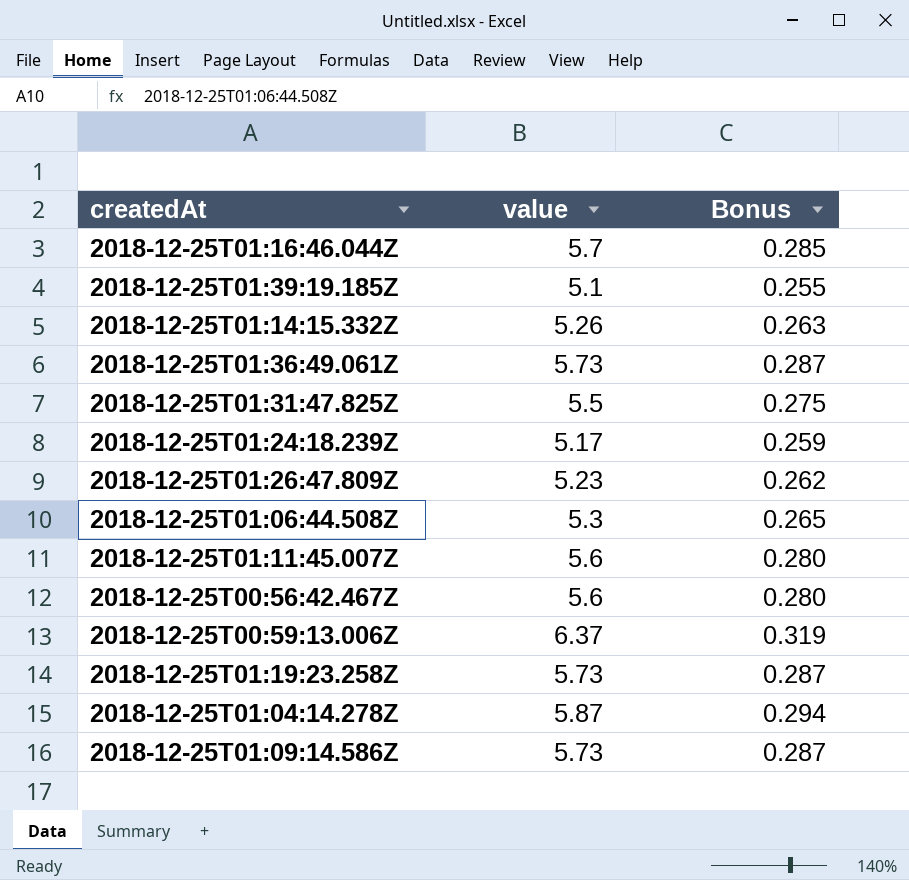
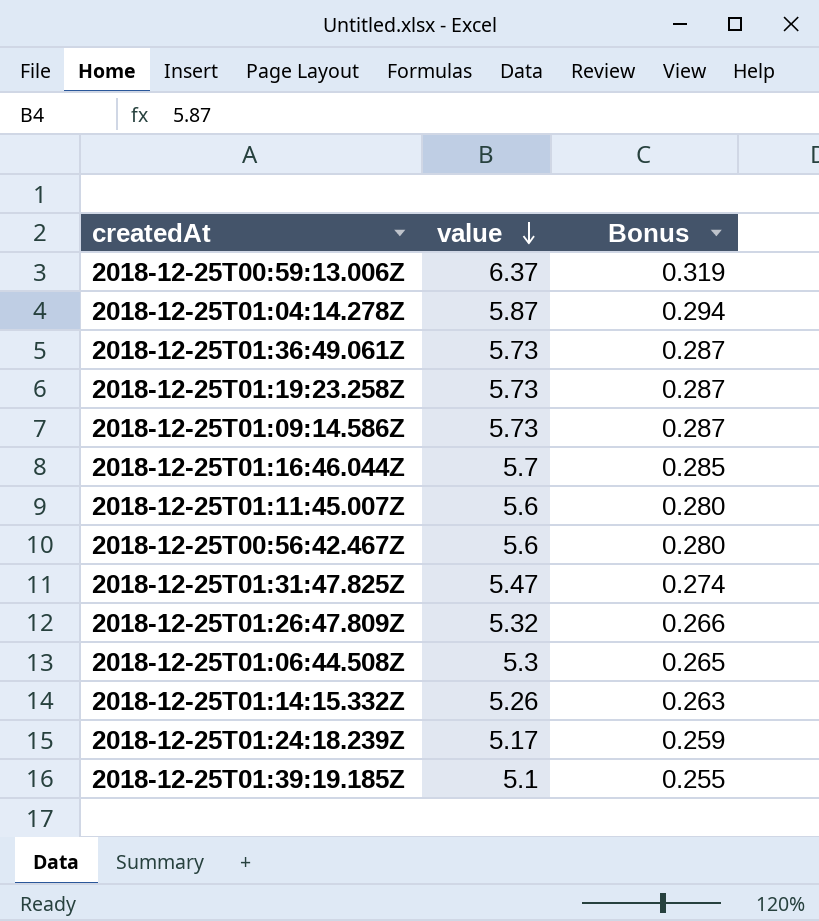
row order: none -> value descending
2018-12-25T01:31:47.825Z | value: 5.5 -> 5.47
2018-12-25T01:31:47.825Z | Bonus: 0.275 -> 0.274
2018-12-25T01:26:47.809Z | value: 5.23 -> 5.32
2018-12-25T01:26:47.809Z | Bonus: 0.262 -> 0.266

